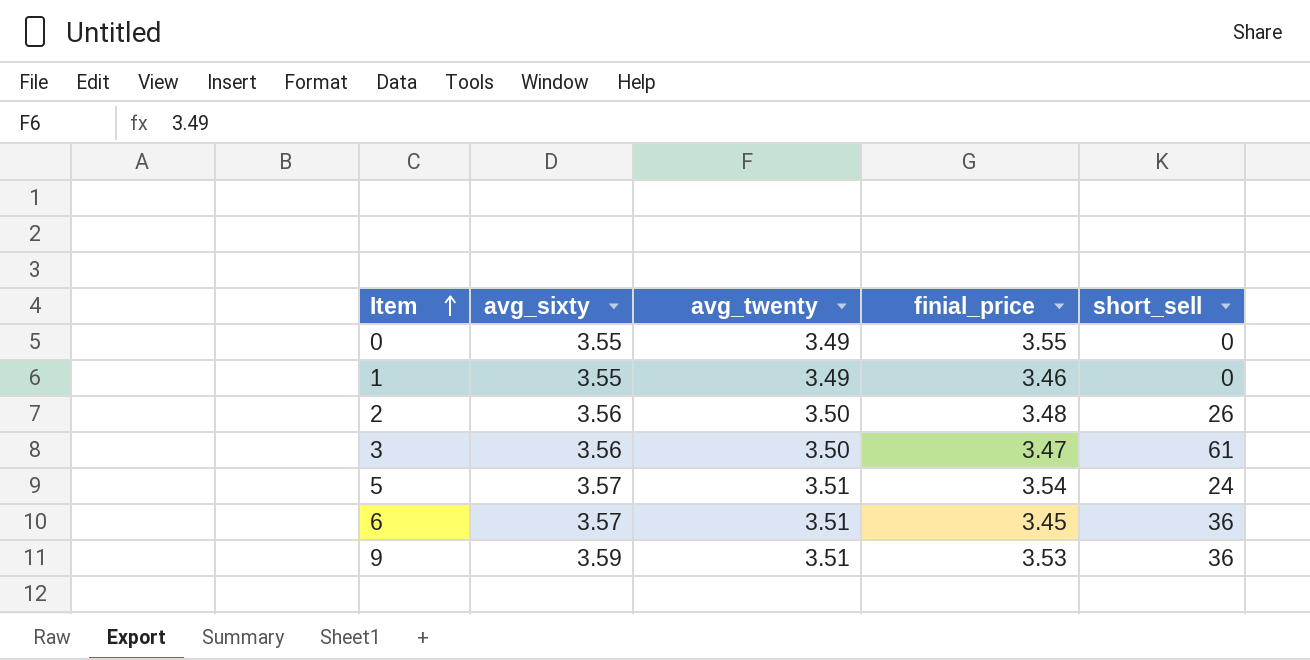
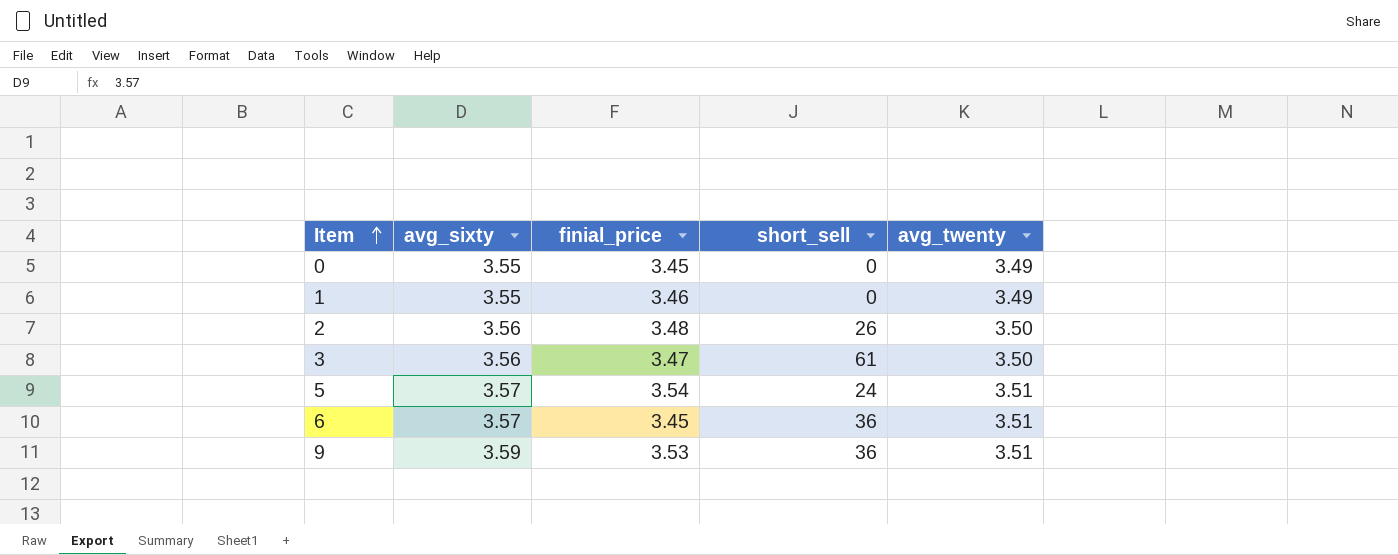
column avg_twenty | position: 3 -> 5
0 | finial_price: 3.55 -> 3.45

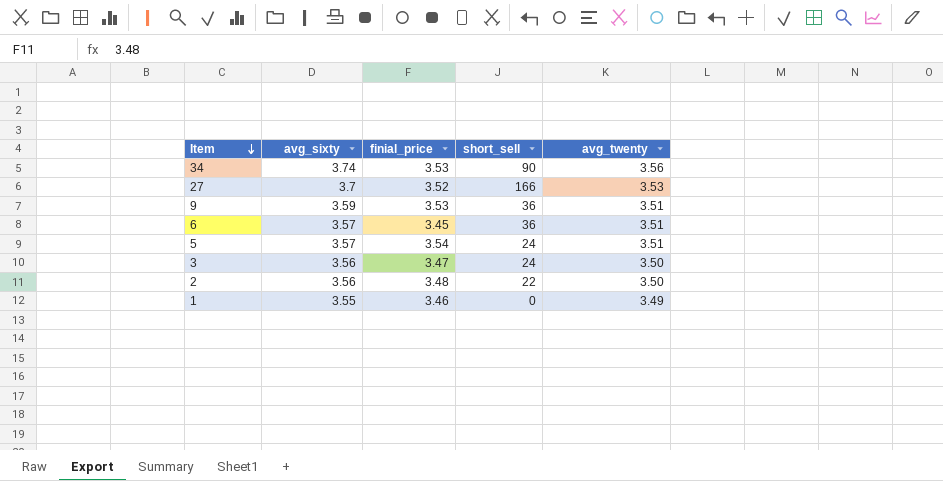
row order: Item ascending -> Item descending
row 0: 3.55 | 3.45 | 0 | 3.49 -> none
row 34: none -> 3.74 | 3.53 | 90 | 3.56
row 27: none -> 3.7 | 3.52 | 166 | 3.53
3 | short_sell: 61 -> 24
2 | short_sell: 26 -> 22

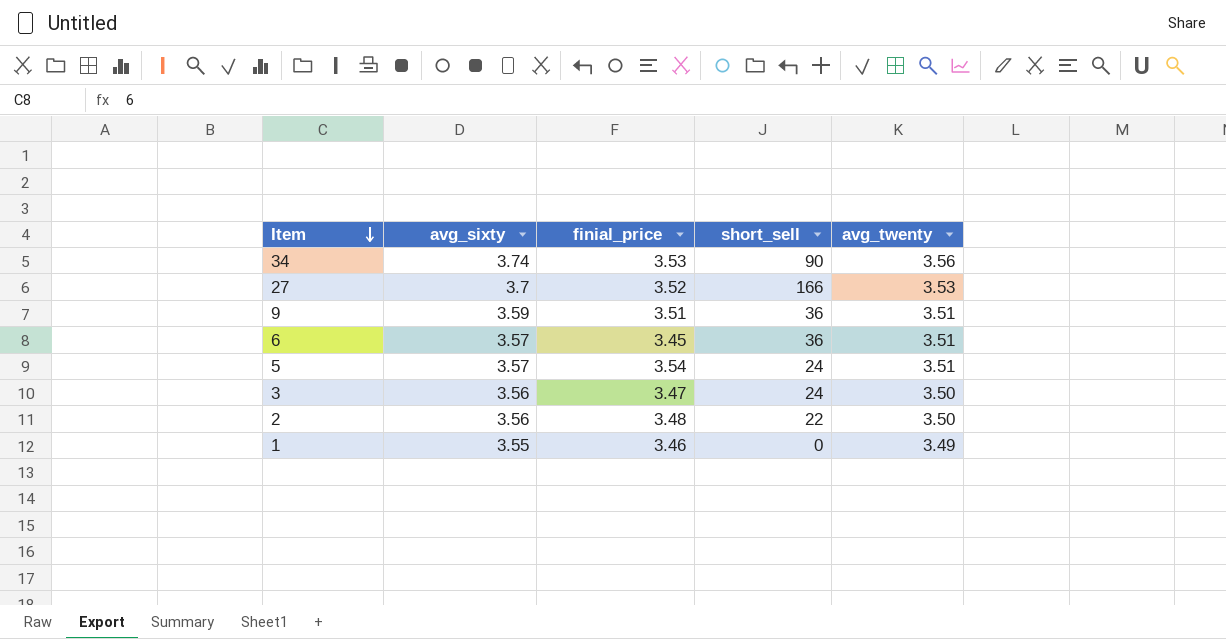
9 | finial_price: 3.53 -> 3.51

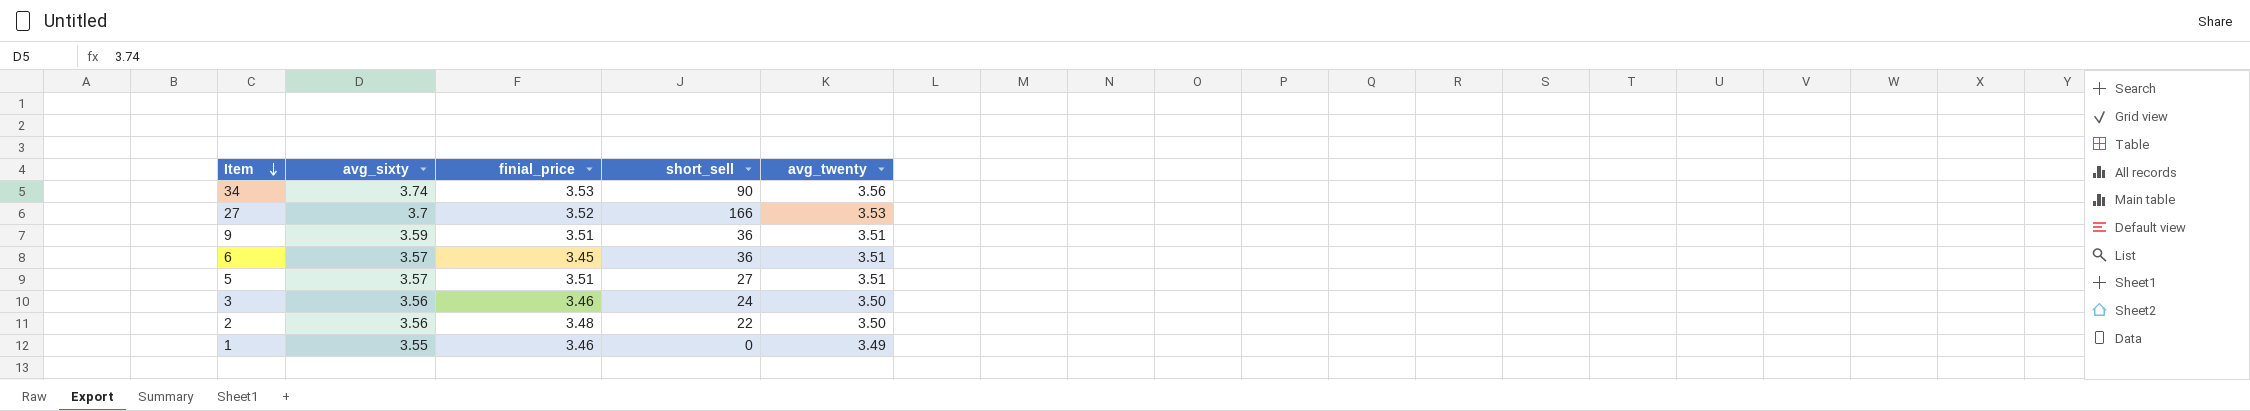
5 | finial_price: 3.54 -> 3.51
5 | short_sell: 24 -> 27
3 | finial_price: 3.47 -> 3.46

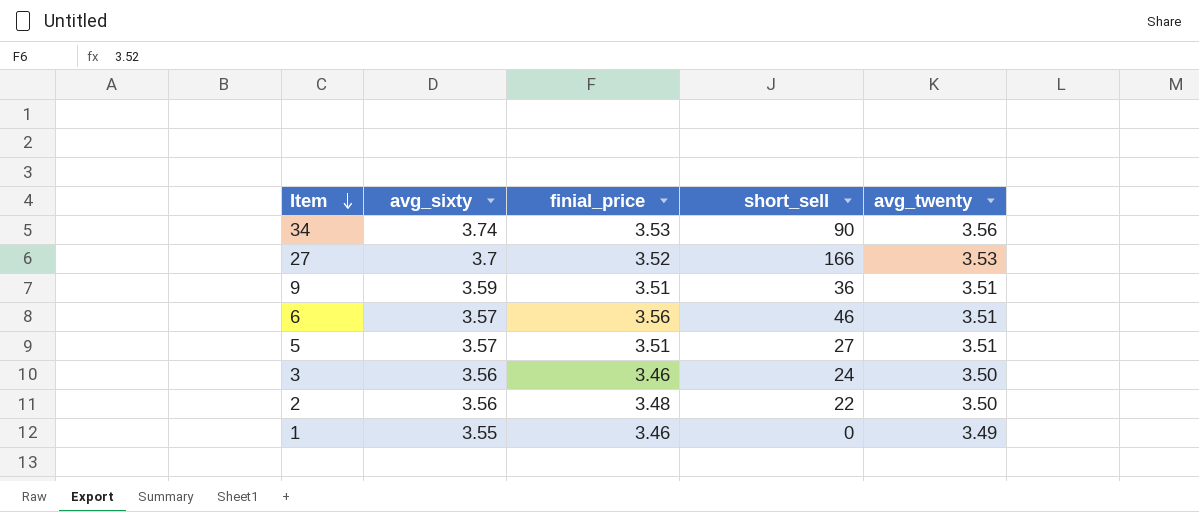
6 | finial_price: 3.45 -> 3.56
6 | short_sell: 36 -> 46

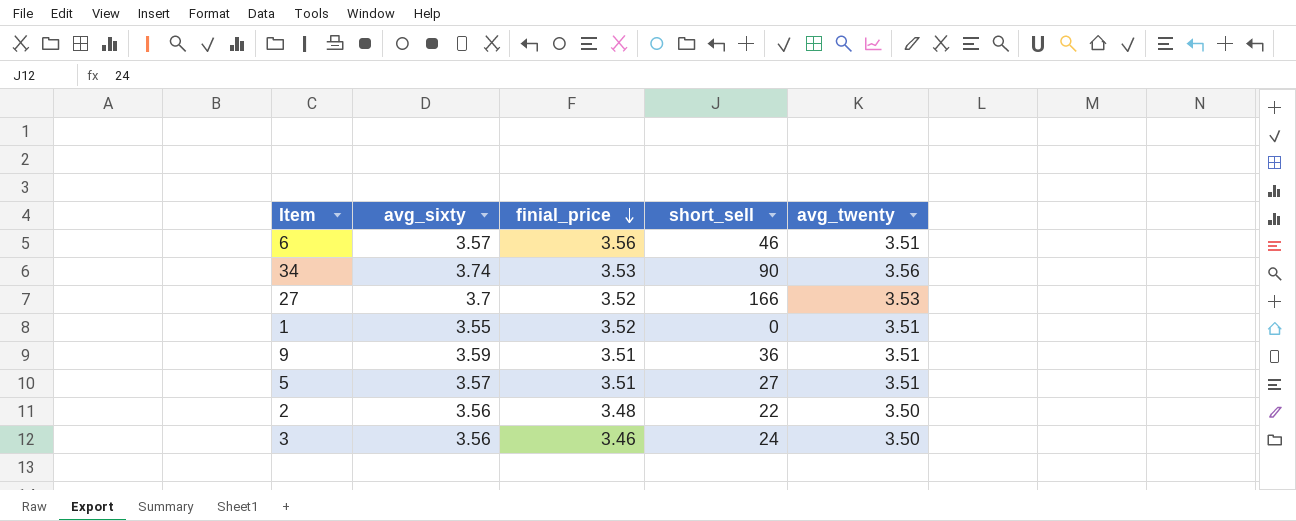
row order: Item descending -> finial_price descending
1 | finial_price: 3.46 -> 3.52
1 | avg_twenty: 3.49 -> 3.51

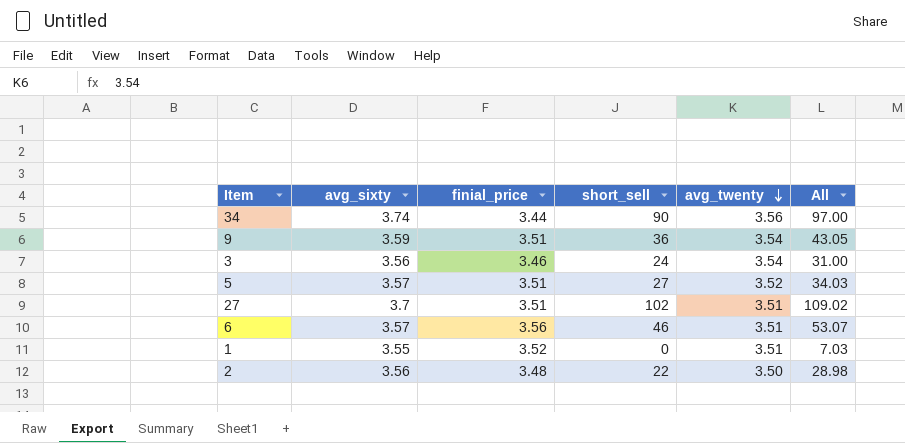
row order: finial_price descending -> avg_twenty descending
column All | formula: none -> [finial_price] + [short_sell] + [avg_twenty]
34 | finial_price: 3.53 -> 3.44
9 | avg_twenty: 3.51 -> 3.54
3 | avg_twenty: 3.50 -> 3.54
5 | avg_twenty: 3.51 -> 3.52
27 | finial_price: 3.52 -> 3.51
27 | short_sell: 166 -> 102
27 | avg_twenty: 3.53 -> 3.51

